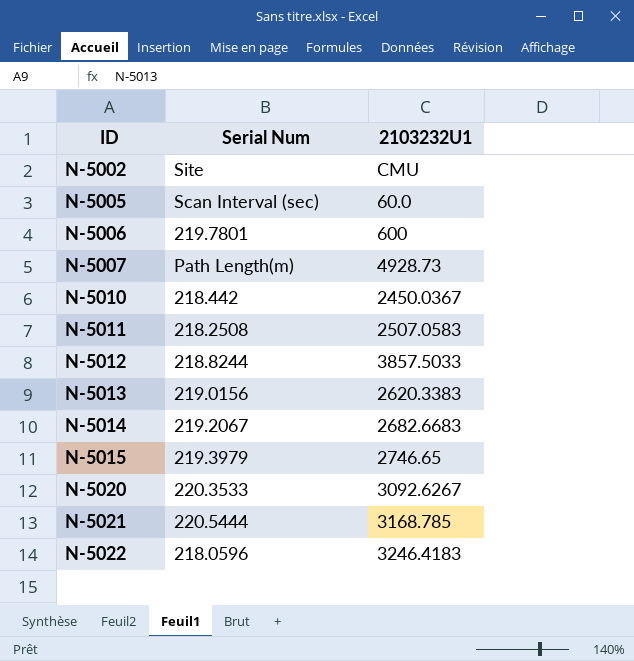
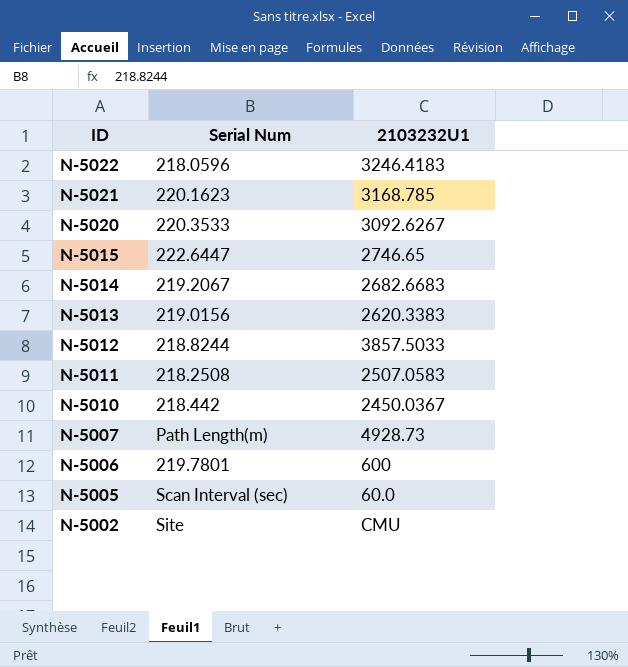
row order: ID ascending -> ID descending
N-5021 | Serial Num: 220.5444 -> 220.1623
N-5015 | Serial Num: 219.3979 -> 222.6447

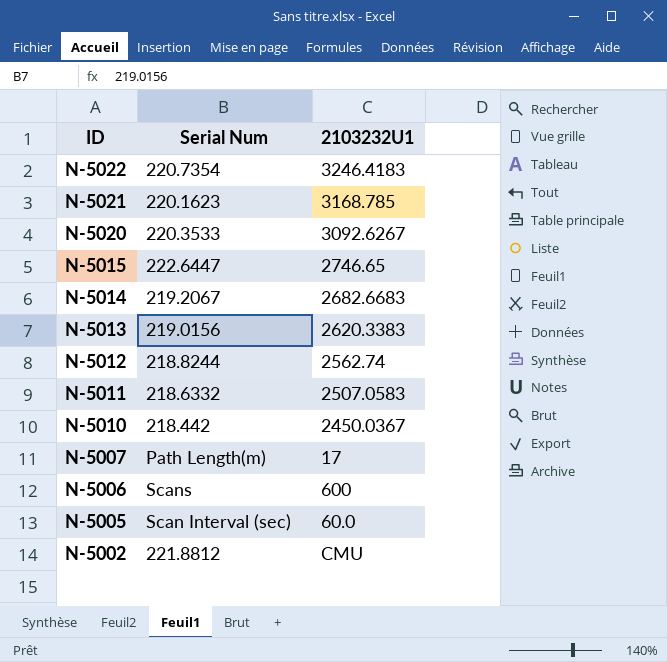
N-5022 | Serial Num: 218.0596 -> 220.7354
N-5012 | 2103232U1: 3857.5033 -> 2562.74
N-5011 | Serial Num: 218.2508 -> 218.6332
N-5007 | 2103232U1: 4928.73 -> 17
N-5006 | Serial Num: 219.7801 -> Scans
N-5002 | Serial Num: Site -> 221.8812

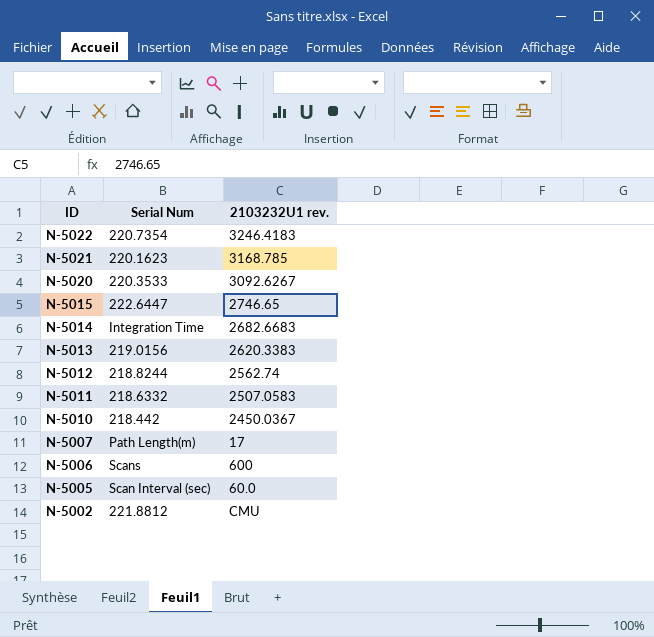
column name: 2103232U1 -> 2103232U1 rev.
N-5014 | Serial Num: 219.2067 -> Integration Time

